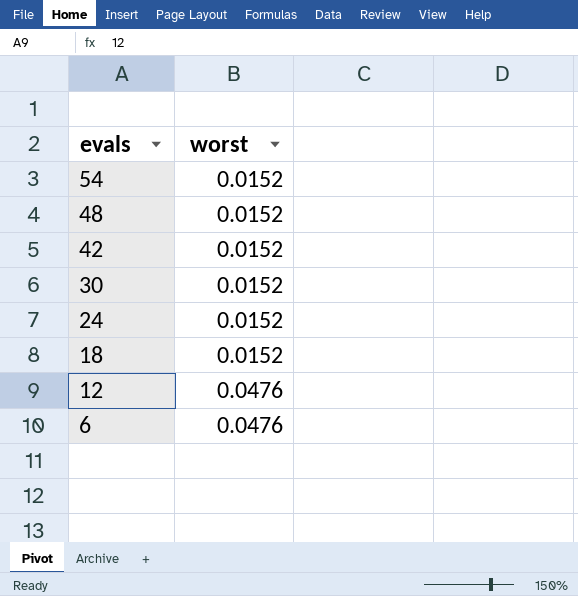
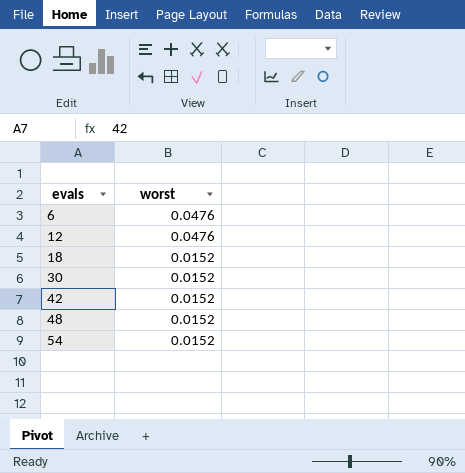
row order: evals descending -> evals ascending
row 24: 0.0152 -> none

